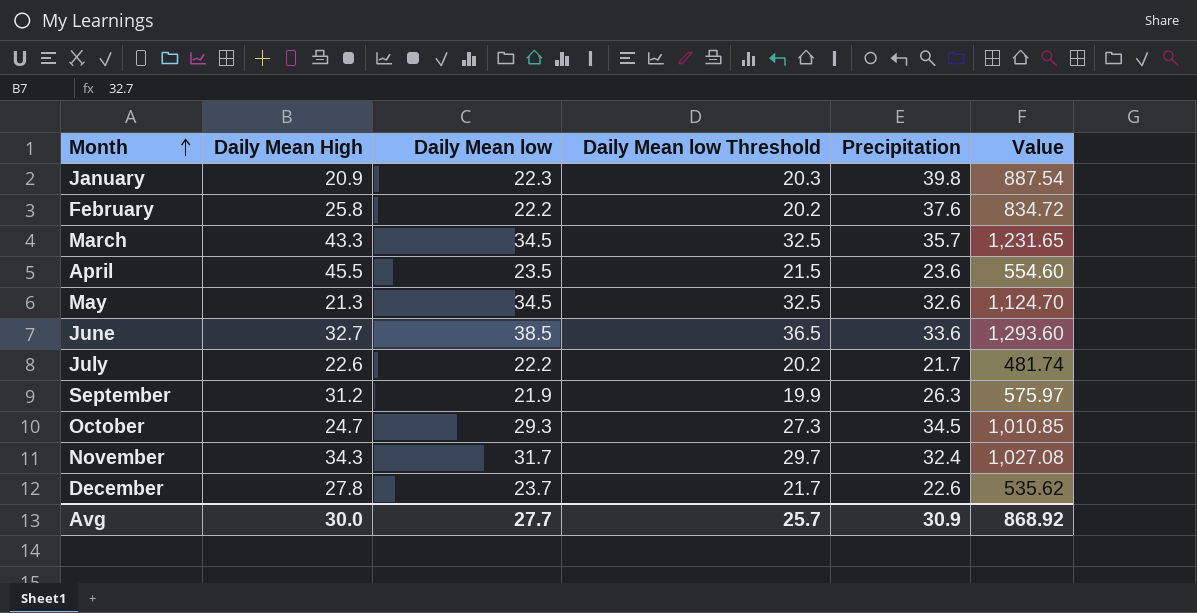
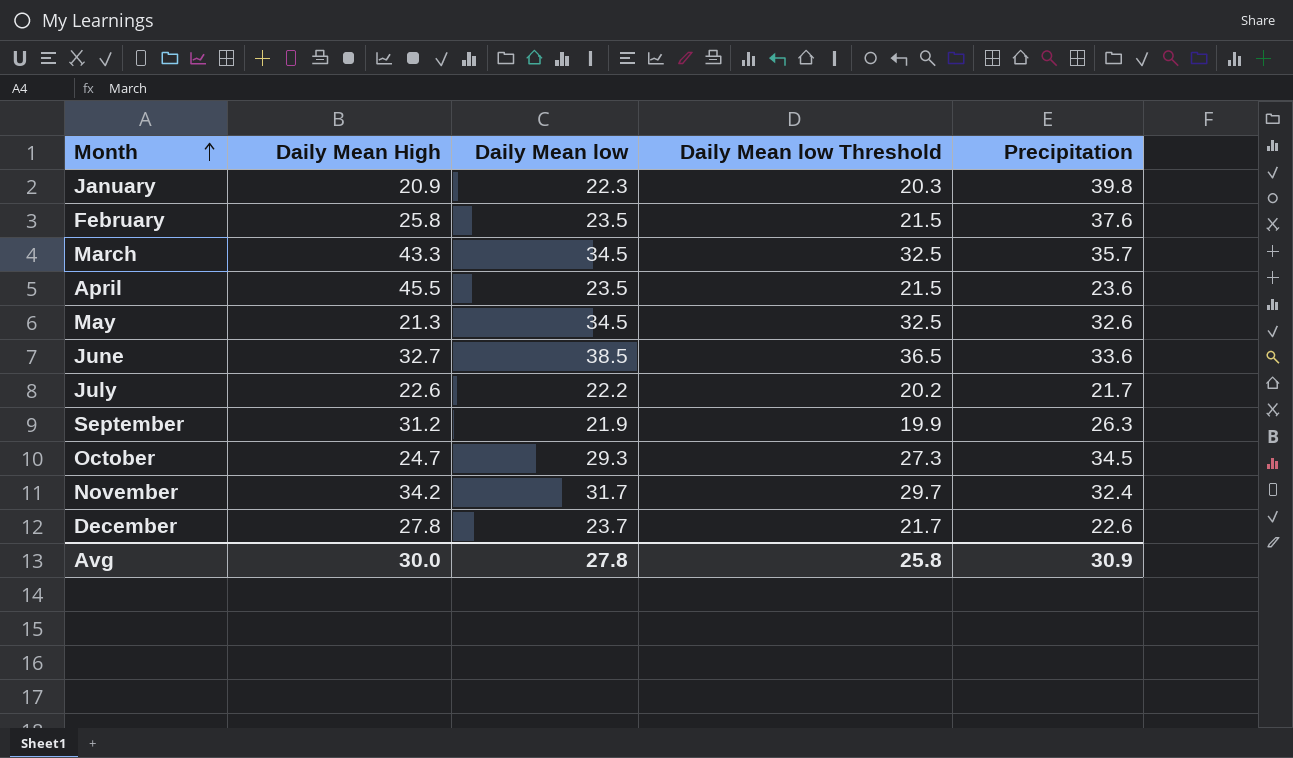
column Value | formula: [Daily Mean low] * [Precipitation] -> none
February | Daily Mean low: 22.2 -> 23.5
February | Daily Mean low Threshold: 20.2 -> 21.5
November | Daily Mean High: 34.3 -> 34.2
Avg | Daily Mean low: 27.7 -> 27.8
Avg | Daily Mean low Threshold: 25.7 -> 25.8

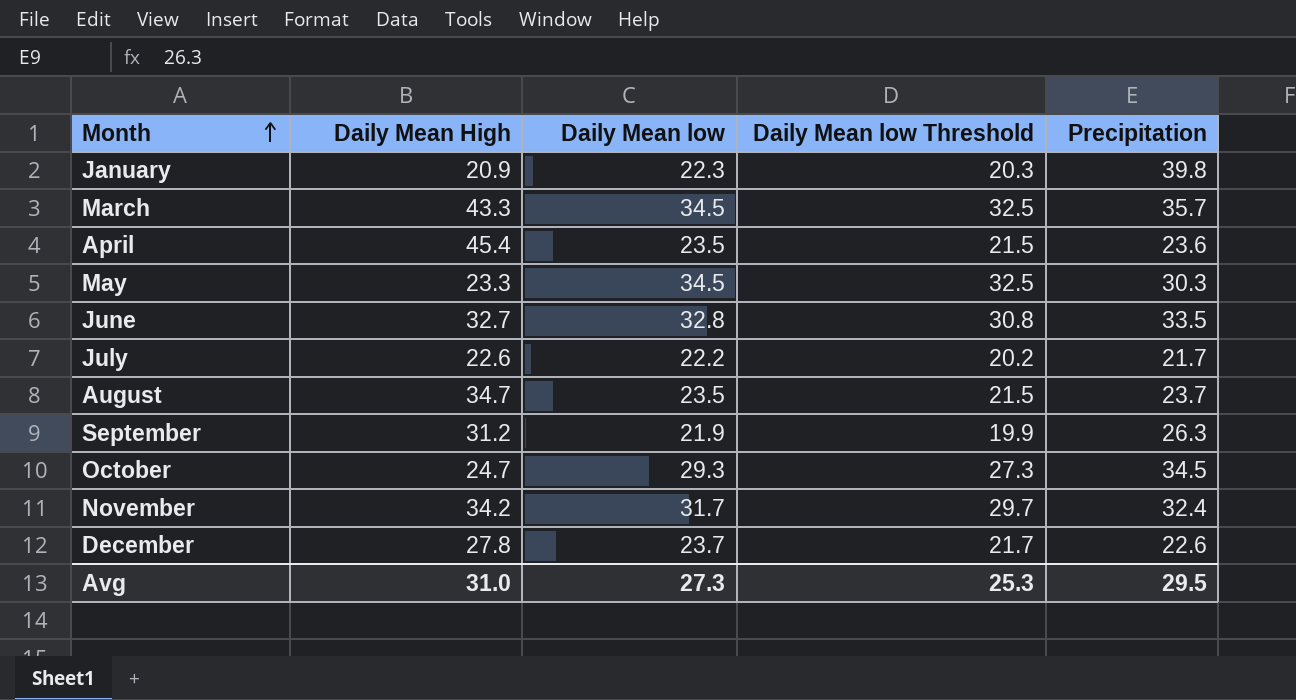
row February: 25.8 | 23.5 | 21.5 | 37.6 -> none
April | Daily Mean High: 45.5 -> 45.4
May | Daily Mean High: 21.3 -> 23.3
May | Precipitation: 32.6 -> 30.3
June | Daily Mean low: 38.5 -> 32.8
June | Daily Mean low Threshold: 36.5 -> 30.8
June | Precipitation: 33.6 -> 33.5
row August: none -> 34.7 | 23.5 | 21.5 | 23.7
Avg | Daily Mean High: 30.0 -> 31.0
Avg | Daily Mean low: 27.8 -> 27.3
Avg | Daily Mean low Threshold: 25.8 -> 25.3
Avg | Precipitation: 30.9 -> 29.5

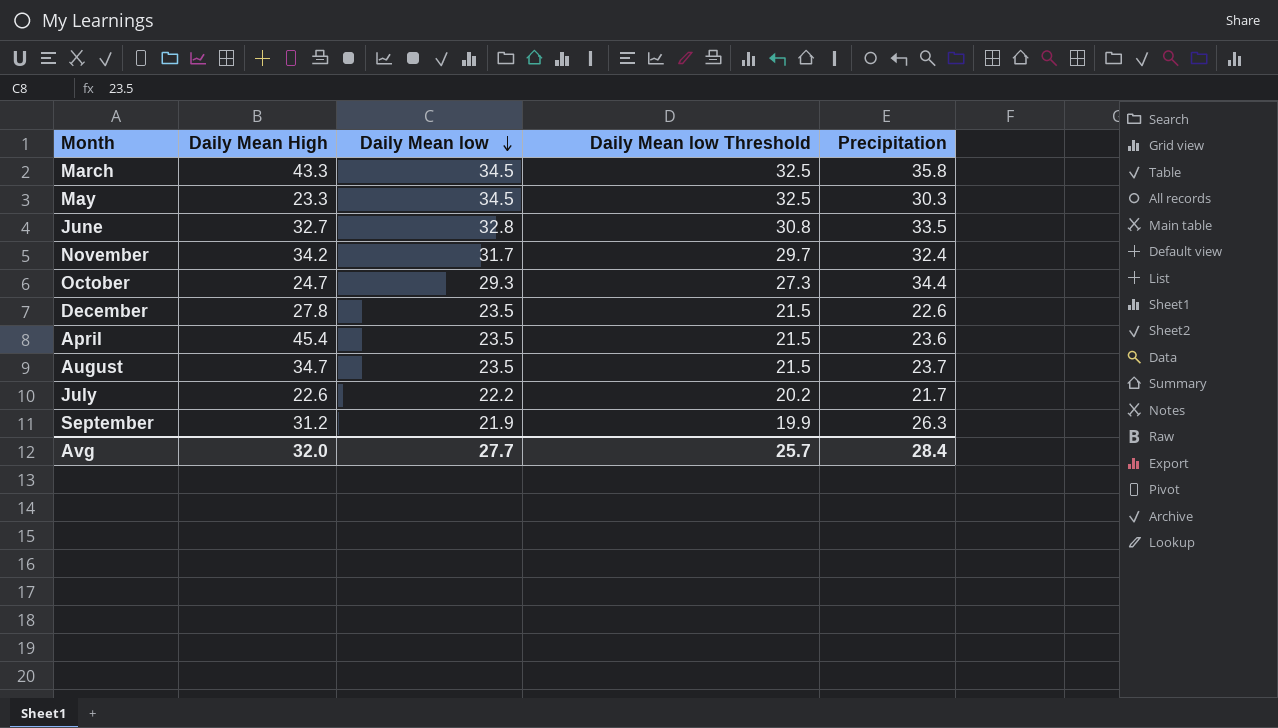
row order: Month ascending -> Daily Mean low descending
row January: 20.9 | 22.3 | 20.3 | 39.8 -> none
March | Precipitation: 35.7 -> 35.8
October | Precipitation: 34.5 -> 34.4
December | Daily Mean low: 23.7 -> 23.5
December | Daily Mean low Threshold: 21.7 -> 21.5
Avg | Daily Mean High: 31.0 -> 32.0
Avg | Daily Mean low: 27.3 -> 27.7
Avg | Daily Mean low Threshold: 25.3 -> 25.7
Avg | Precipitation: 29.5 -> 28.4

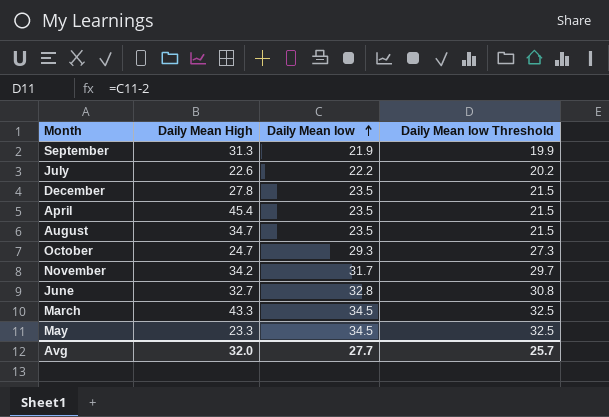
row order: Daily Mean low descending -> Daily Mean low ascending
column Precipitation | position: 5 -> none
September | Daily Mean High: 31.2 -> 31.3

